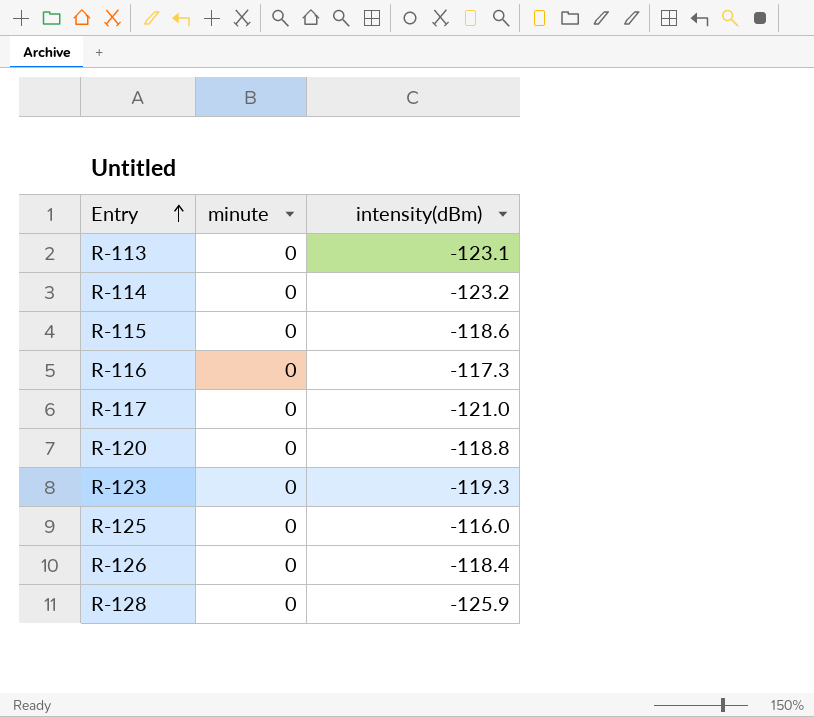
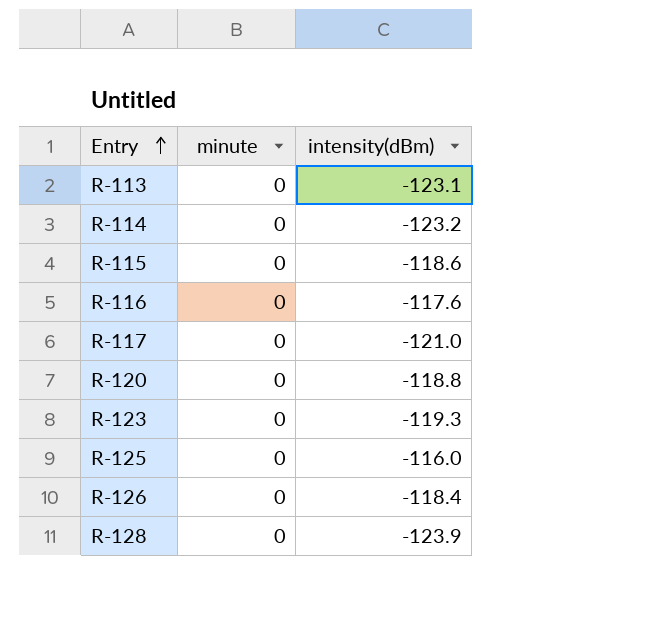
R-116 | intensity(dBm): -117.3 -> -117.6
R-128 | intensity(dBm): -125.9 -> -123.9

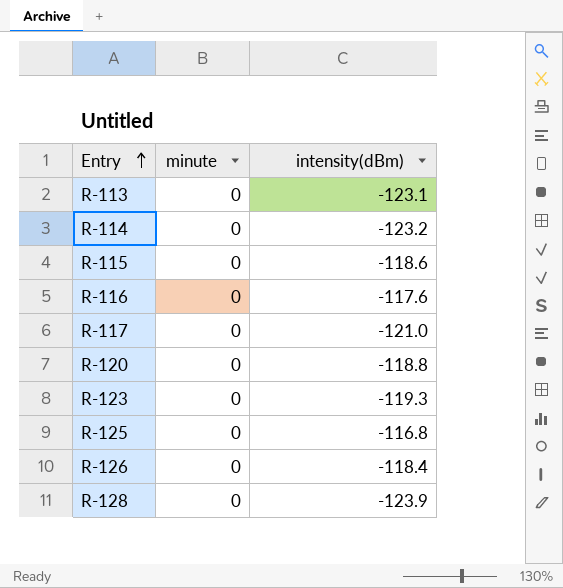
R-125 | intensity(dBm): -116.0 -> -116.8

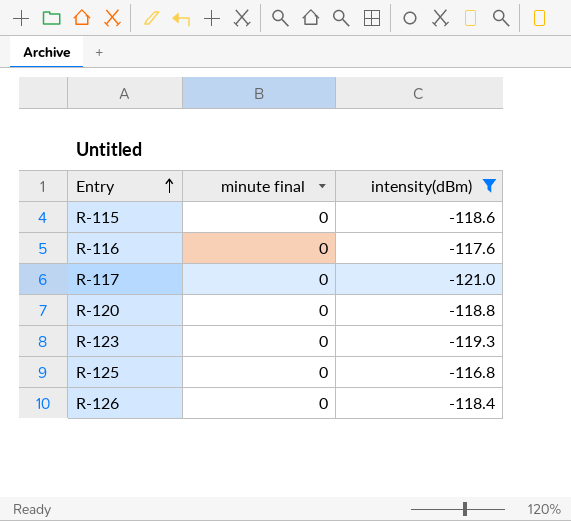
filter: none -> intensity(dBm) >= -121.0
column name: minute -> minute final

